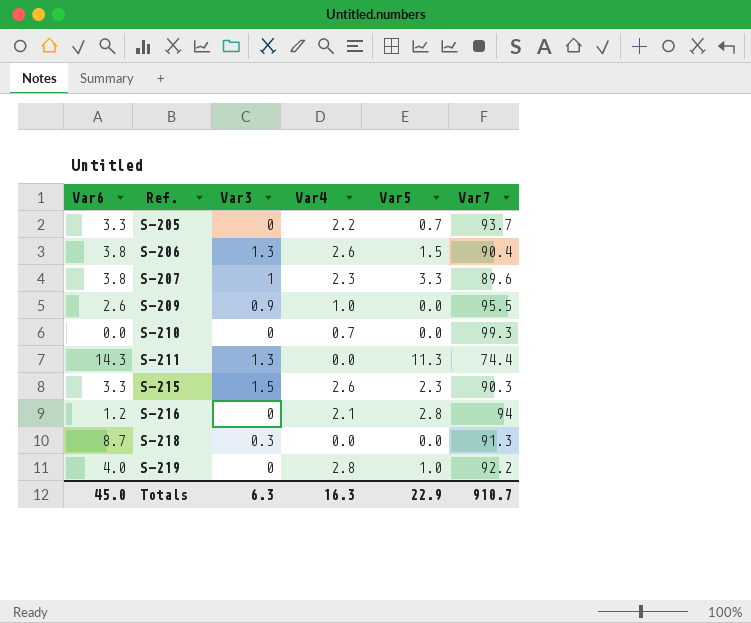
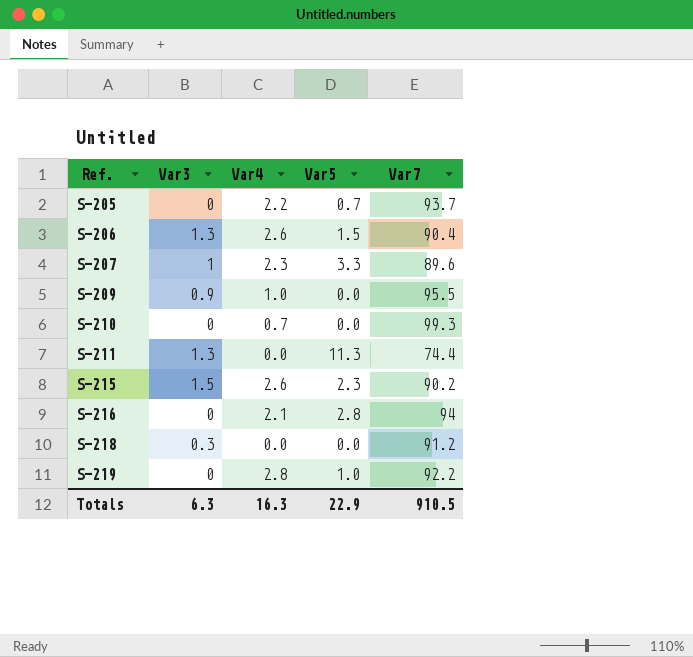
column Var6 | position: 1 -> none
S-215 | Var7: 90.3 -> 90.2
S-218 | Var7: 91.3 -> 91.2
Totals | Var7: 910.7 -> 910.5

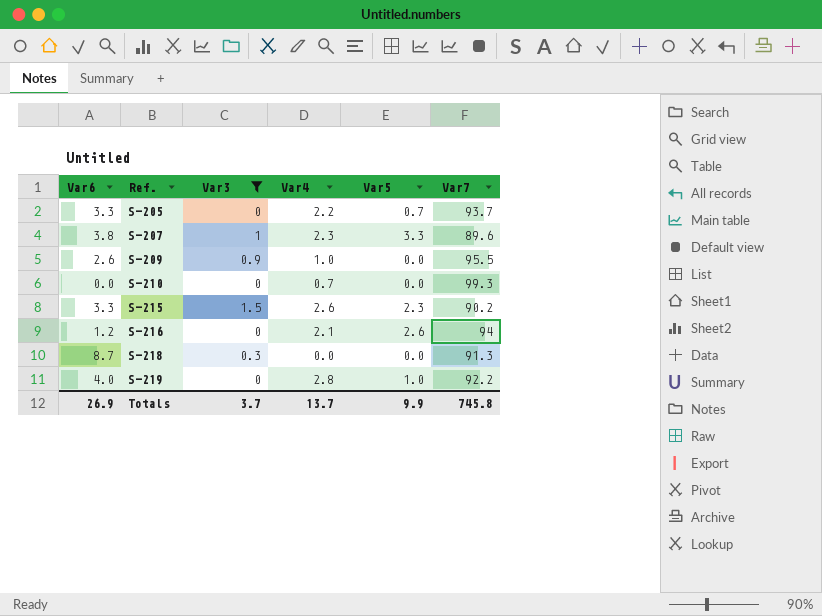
filter: none -> Var3 != 1.3
column Var6 | position: none -> 1
S-216 | Var5: 2.8 -> 2.6
S-218 | Var7: 91.2 -> 91.3
Totals | Var3: 6.3 -> 3.7
Totals | Var4: 16.3 -> 13.7
Totals | Var5: 22.9 -> 9.9
Totals | Var7: 910.5 -> 745.8

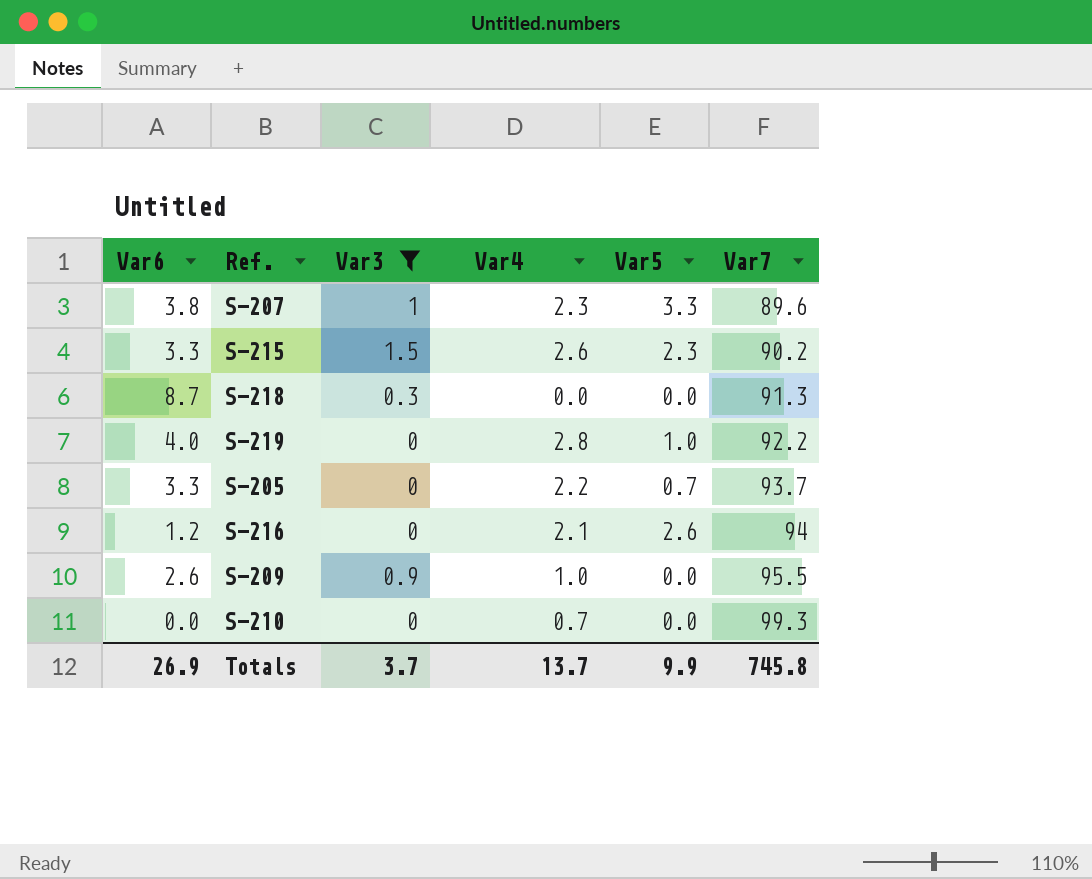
row order: Ref. ascending -> Var7 ascending

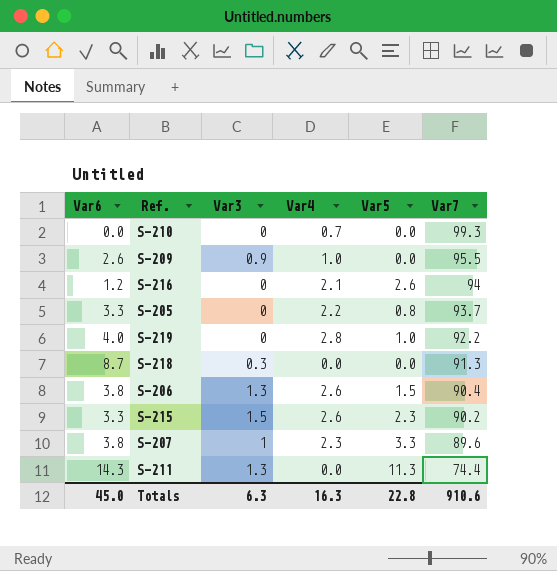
filter: Var3 != 1.3 -> none
row order: Var7 ascending -> Var7 descending
S-205 | Var5: 0.7 -> 0.8
Totals | Var6: 26.9 -> 45.0
Totals | Var3: 3.7 -> 6.3
Totals | Var4: 13.7 -> 16.3
Totals | Var5: 9.9 -> 22.8
Totals | Var7: 745.8 -> 910.6

